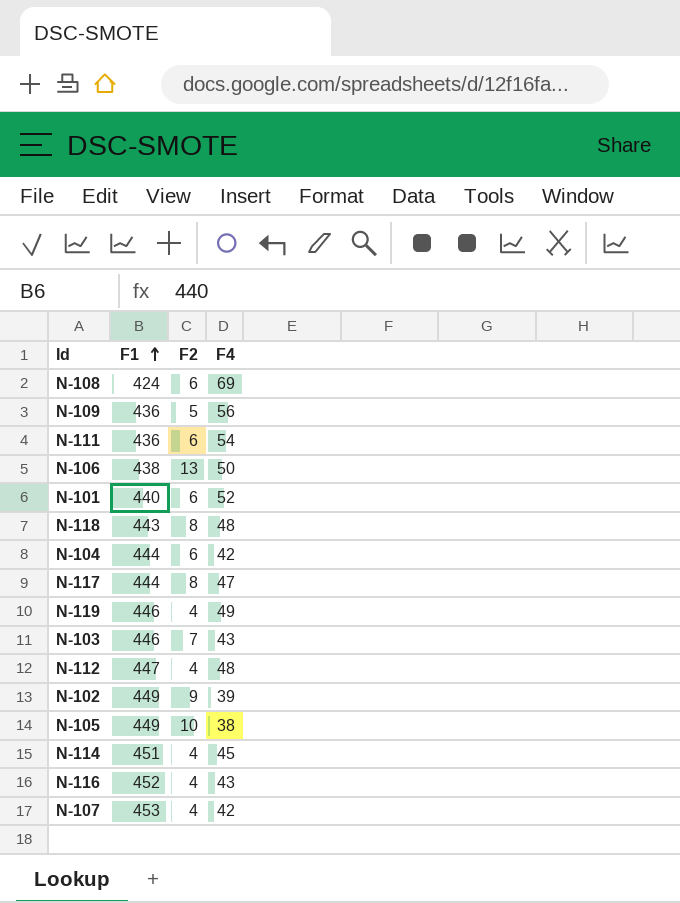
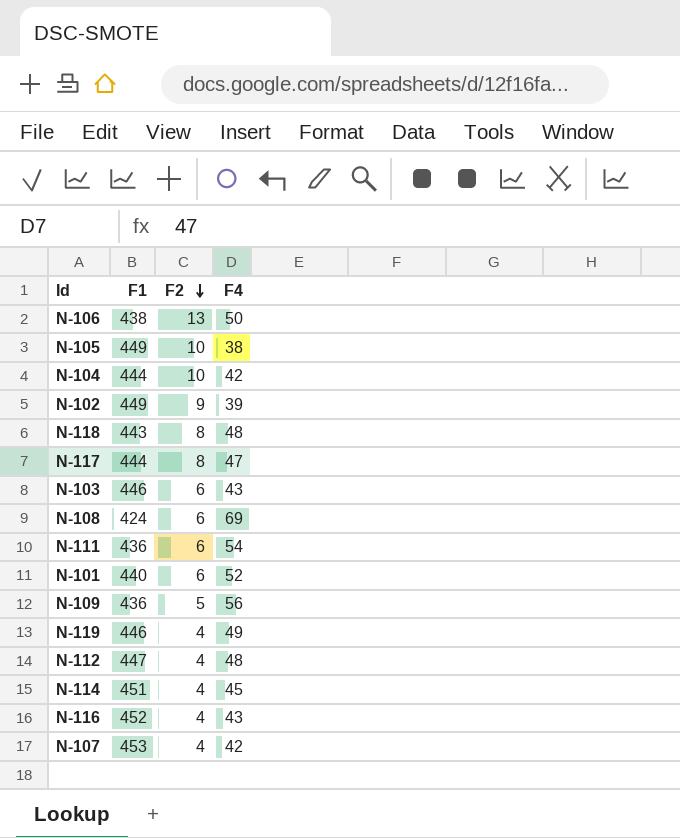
row order: F1 ascending -> F2 descending
N-104 | F2: 6 -> 10
N-103 | F2: 7 -> 6

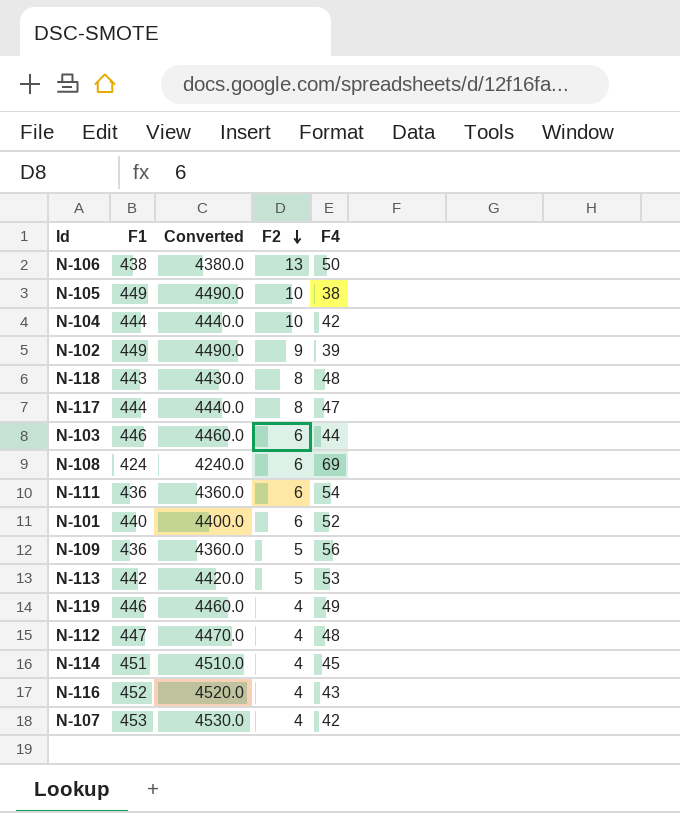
column Converted | formula: none -> [F1] * 10
N-103 | F4: 43 -> 44
row N-113: none -> 442 | 4420.0 | 5 | 53

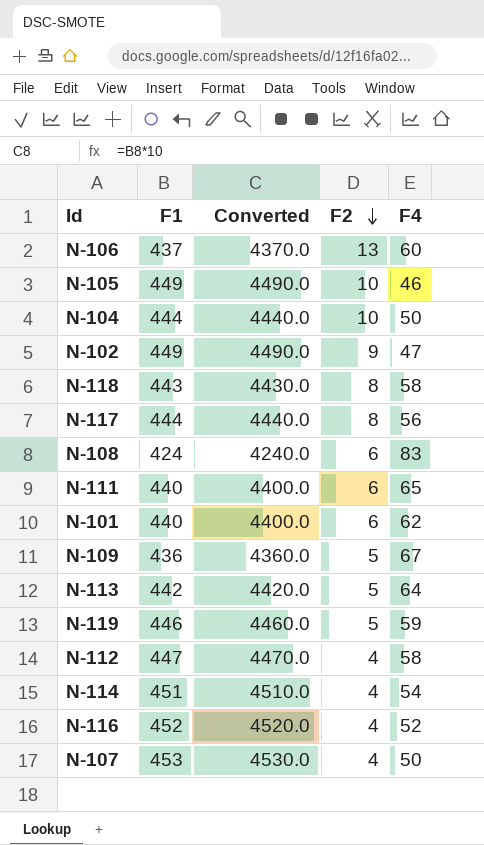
row N-103: 446 | 4460.0 | 6 | 44 -> none
N-106 | F1: 438 -> 437
N-106 | Converted: 4380.0 -> 4370.0
N-106 | F4: 50 -> 60
N-105 | F4: 38 -> 46
N-104 | F4: 42 -> 50
N-102 | F4: 39 -> 47
N-118 | F4: 48 -> 58
N-117 | F4: 47 -> 56
N-108 | F4: 69 -> 83
N-111 | F1: 436 -> 440
N-111 | Converted: 4360.0 -> 4400.0
N-111 | F4: 54 -> 65
N-101 | F4: 52 -> 62
N-109 | F4: 56 -> 67
N-113 | F4: 53 -> 64
N-119 | F2: 4 -> 5
N-119 | F4: 49 -> 59
N-112 | F4: 48 -> 58
N-114 | F4: 45 -> 54
N-116 | F4: 43 -> 52
N-107 | F4: 42 -> 50

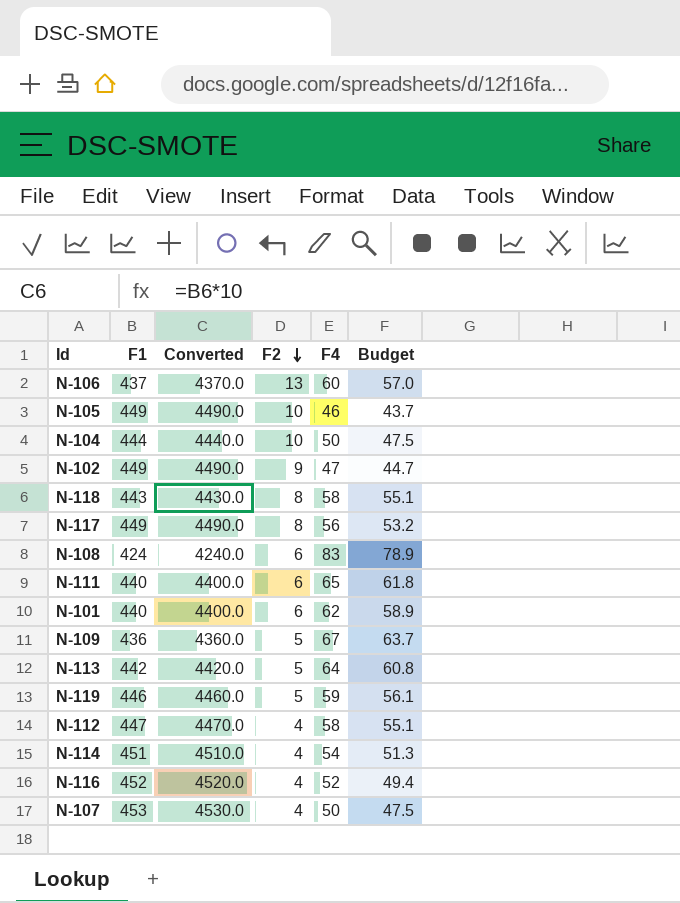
column Budget | formula: none -> [F4] * 0.95
N-117 | F1: 444 -> 449
N-117 | Converted: 4440.0 -> 4490.0

